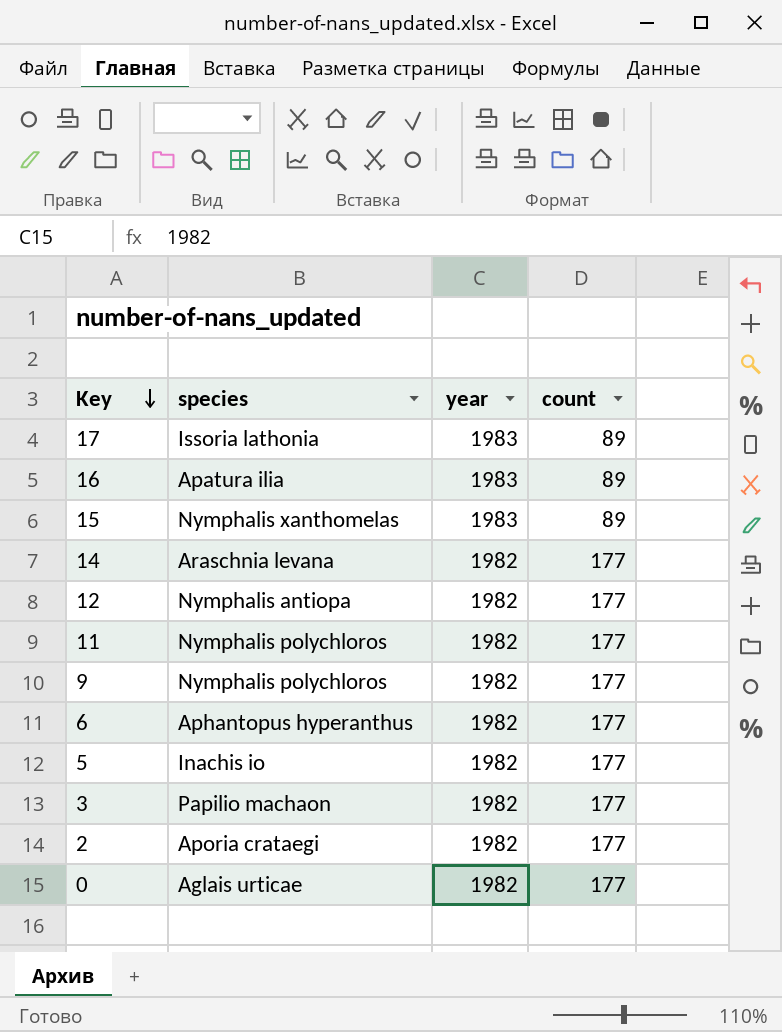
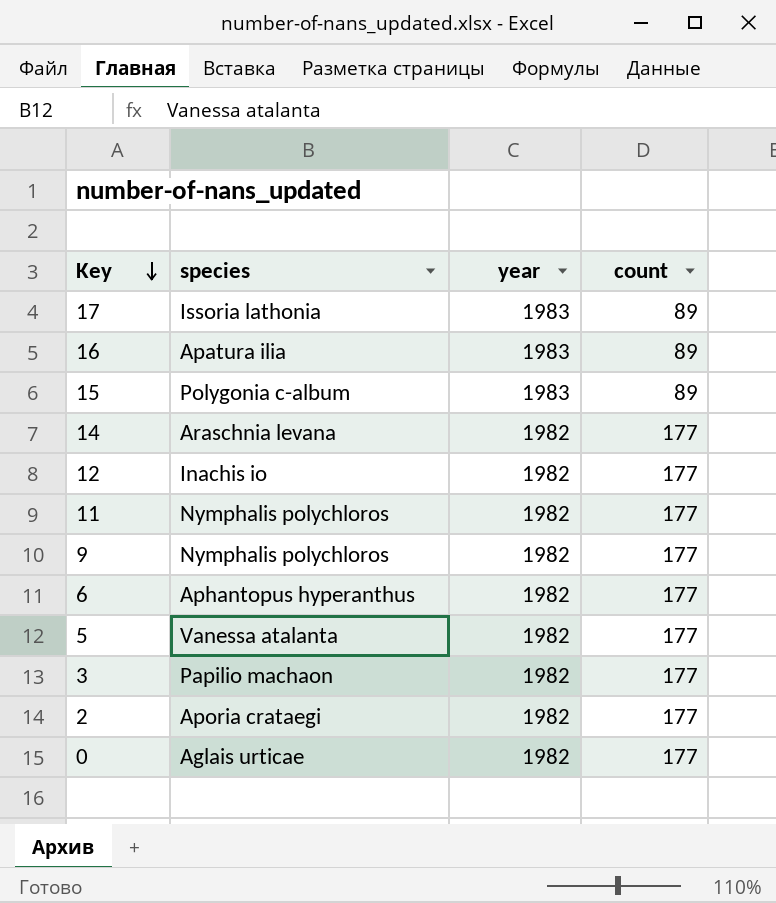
15 | species: Nymphalis xanthomelas -> Polygonia c-album
12 | species: Nymphalis antiopa -> Inachis io
5 | species: Inachis io -> Vanessa atalanta

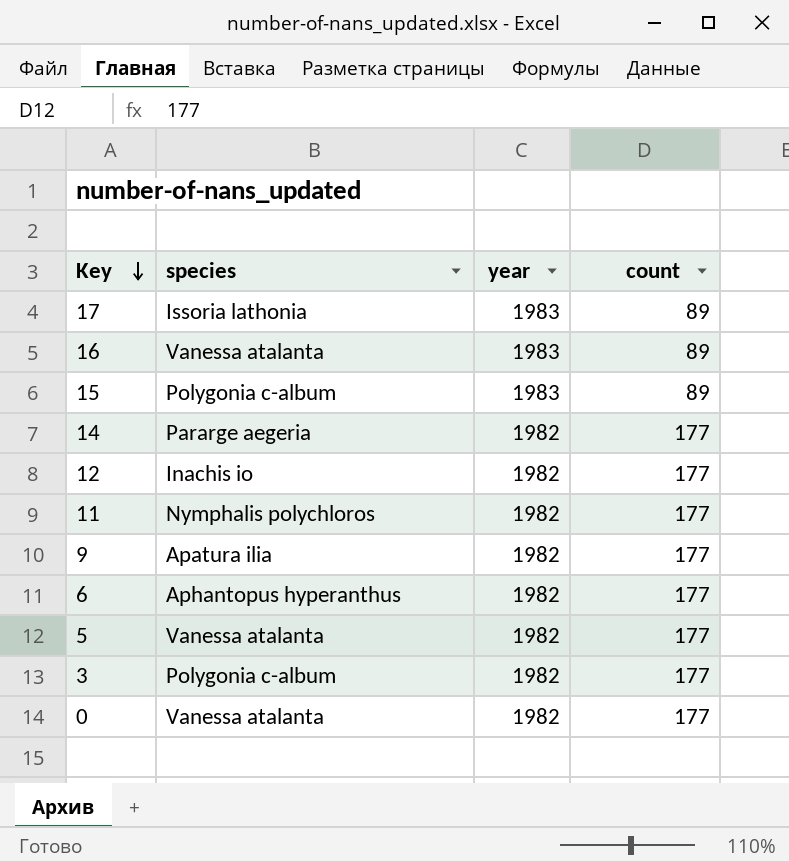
row 2: Aporia crataegi | 1982 | 177 -> none
16 | species: Apatura ilia -> Vanessa atalanta
14 | species: Araschnia levana -> Pararge aegeria
9 | species: Nymphalis polychloros -> Apatura ilia
3 | species: Papilio machaon -> Polygonia c-album
0 | species: Aglais urticae -> Vanessa atalanta

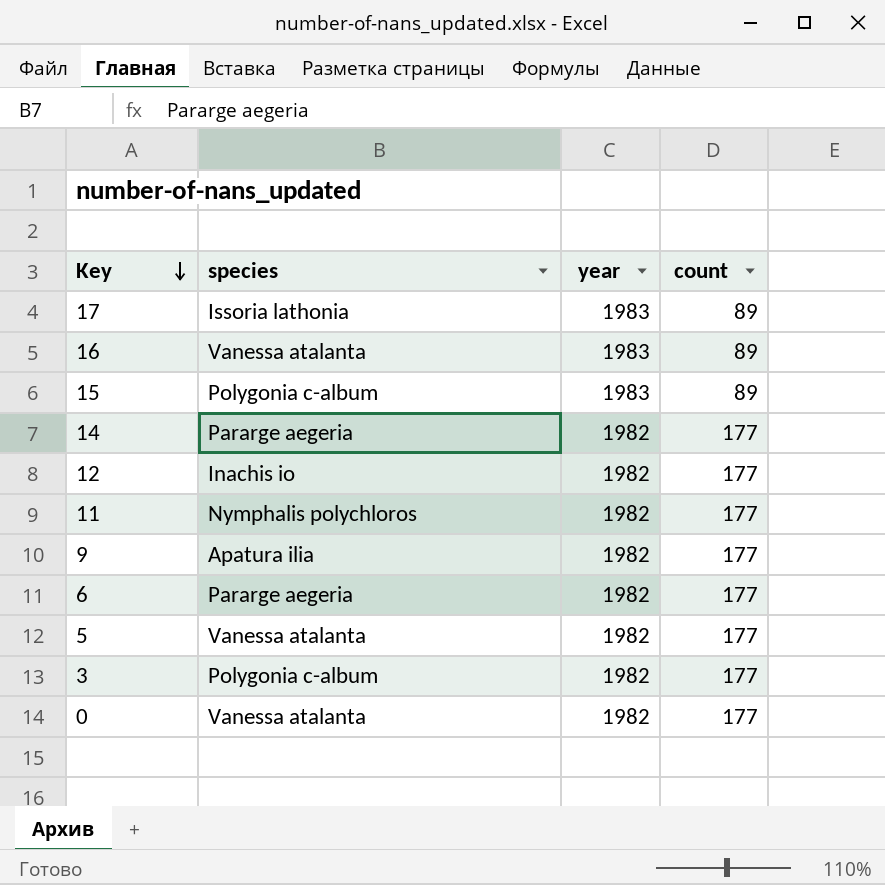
6 | species: Aphantopus hyperanthus -> Pararge aegeria

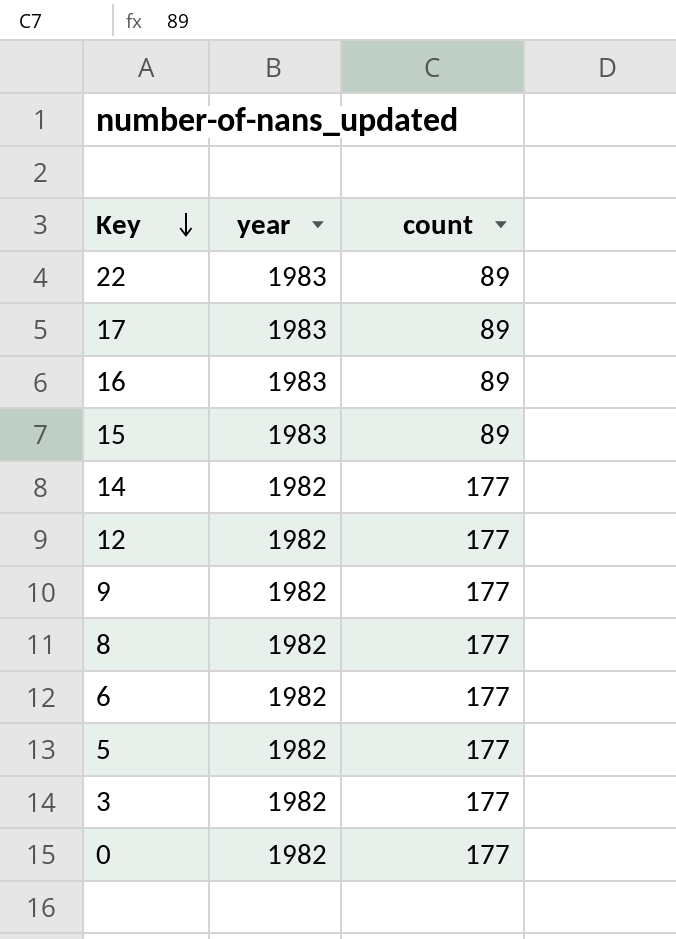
column species | position: 2 -> none
row 11: Nymphalis polychloros | 1982 | 177 -> none
row 22: none -> 1983 | 89
row 8: none -> 1982 | 177

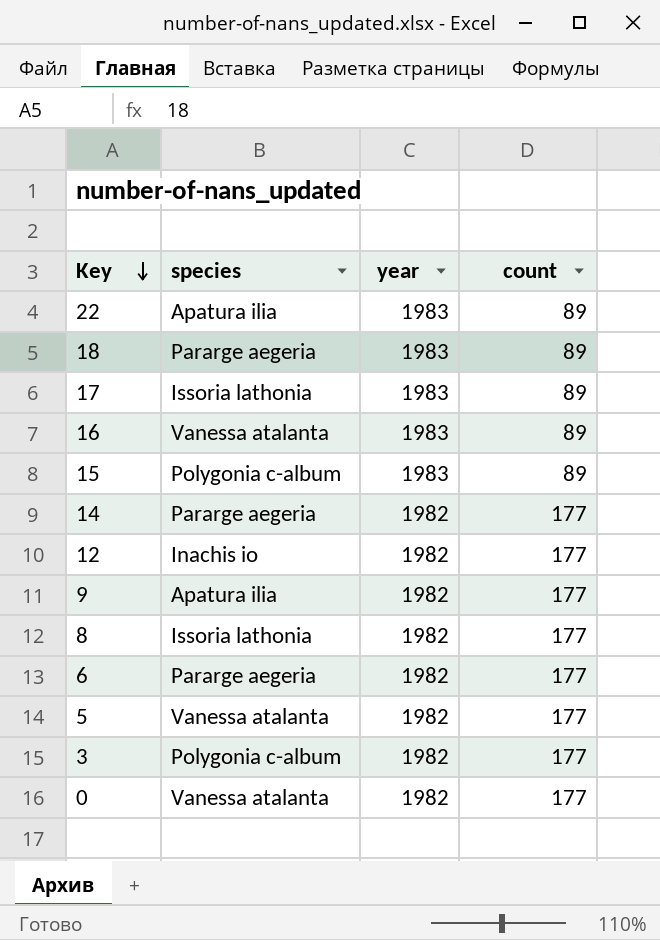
column species | position: none -> 2
row 18: none -> Pararge aegeria | 1983 | 89

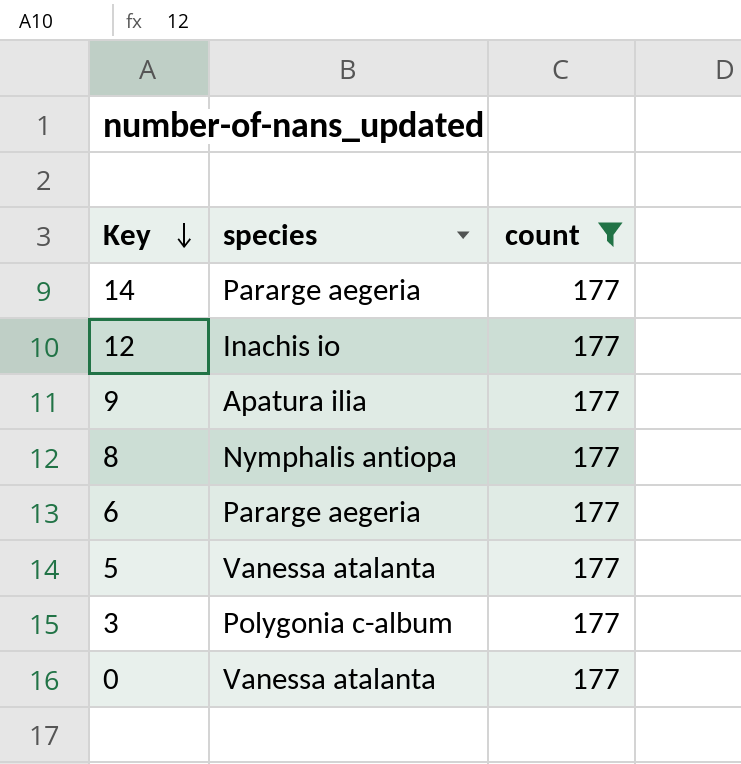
filter: none -> count = 177
column year | position: 3 -> none
8 | species: Issoria lathonia -> Nymphalis antiopa

